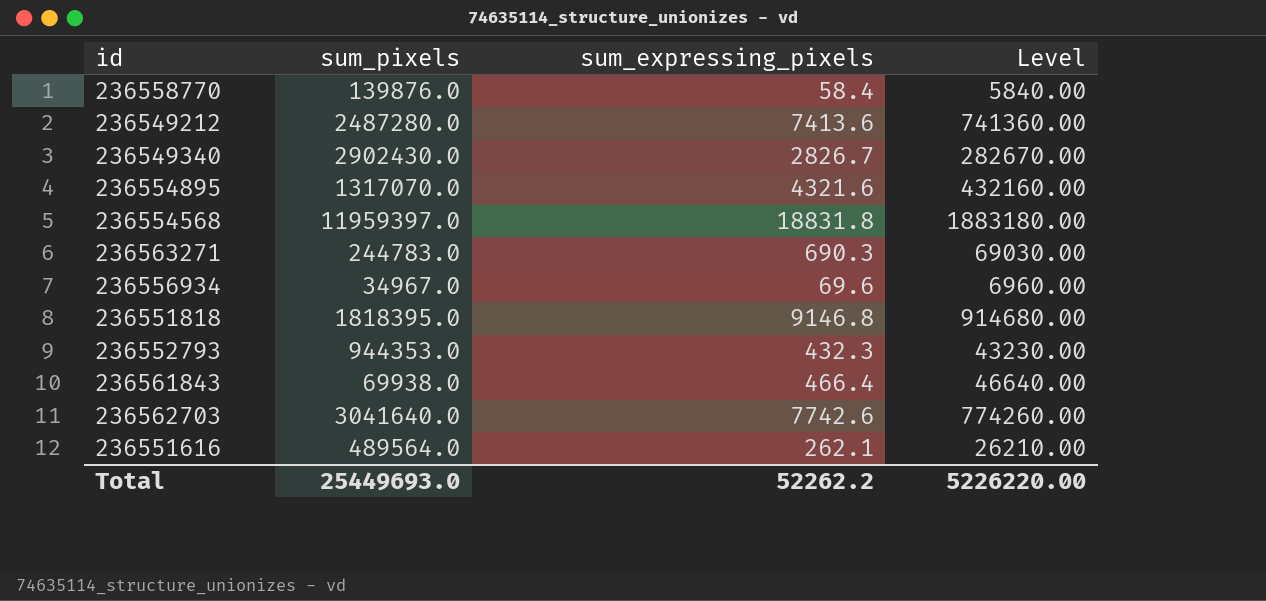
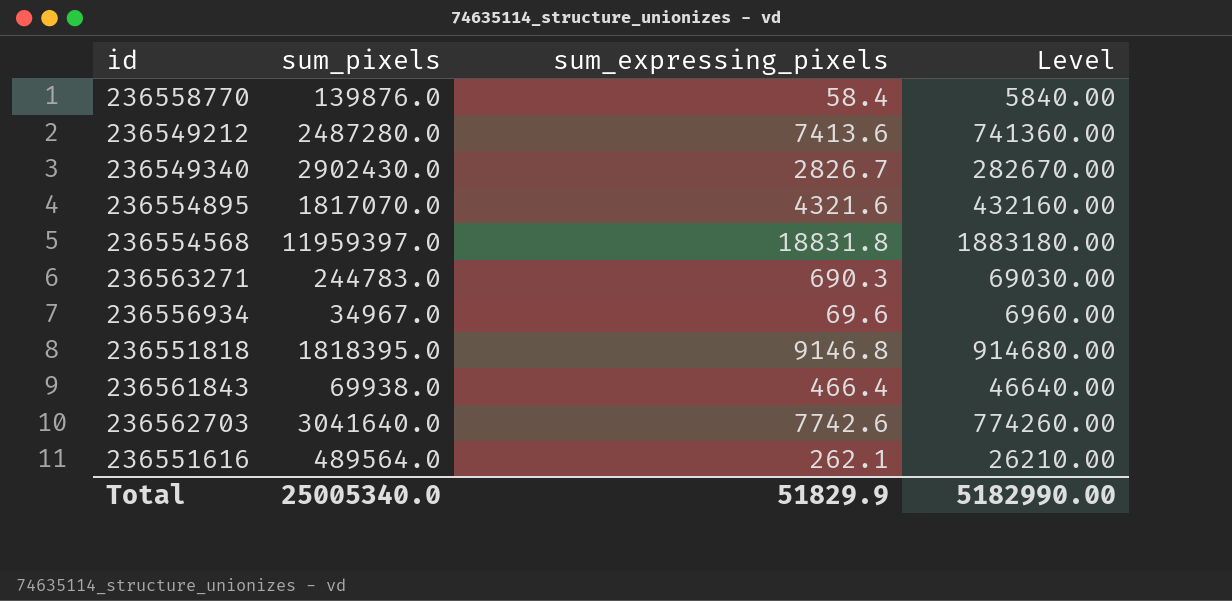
row 236552793: 944353.0 | 432.3 | 43230.00 -> none
236554895 | sum_pixels: 1317070.0 -> 1817070.0
Total | sum_pixels: 25449693.0 -> 25005340.0
Total | sum_expressing_pixels: 52262.2 -> 51829.9
Total | Level: 5226220.00 -> 5182990.00

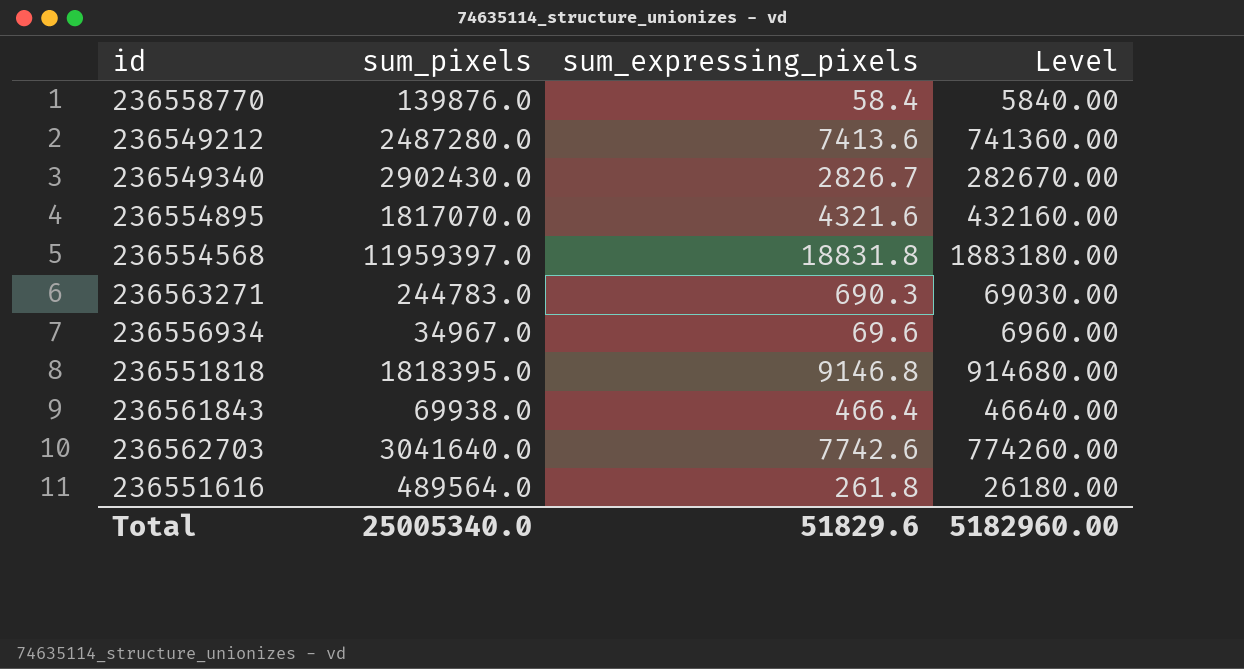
236551616 | sum_expressing_pixels: 262.1 -> 261.8
236551616 | Level: 26210.00 -> 26180.00
Total | sum_expressing_pixels: 51829.9 -> 51829.6
Total | Level: 5182990.00 -> 5182960.00

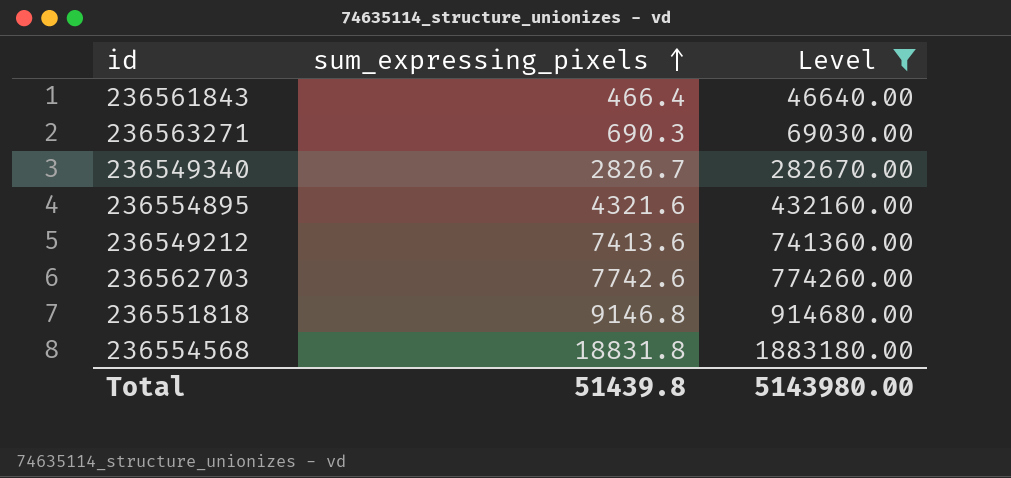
filter: none -> Level >= 46640.00
row order: none -> sum_expressing_pixels ascending
column sum_pixels | position: 2 -> none
Total | sum_expressing_pixels: 51829.6 -> 51439.8
Total | Level: 5182960.00 -> 5143980.00

